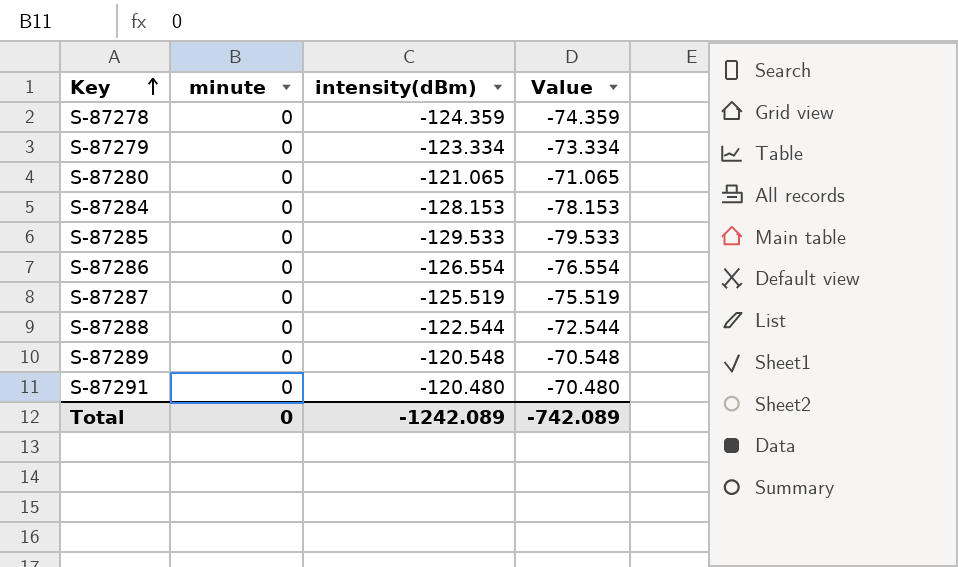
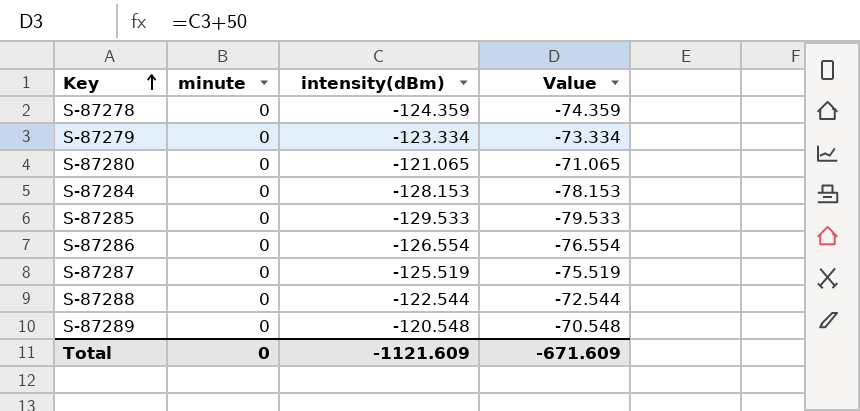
row S-87291: 0 | -120.480 | -70.480 -> none
Total | intensity(dBm): -1242.089 -> -1121.609
Total | Value: -742.089 -> -671.609

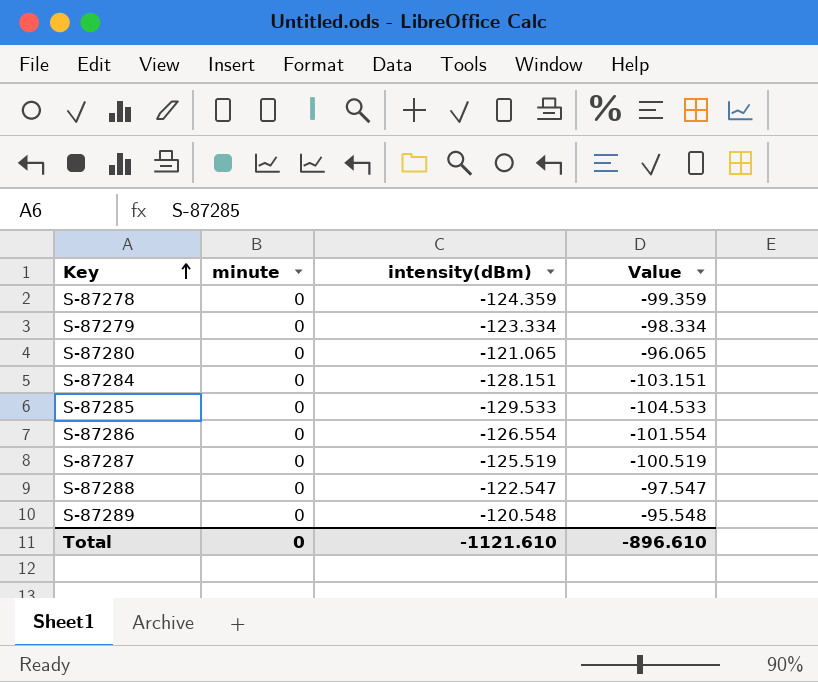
column Value | formula: [intensity(dBm)] + 50 -> [intensity(dBm)] + 25
S-87284 | intensity(dBm): -128.153 -> -128.151
S-87288 | intensity(dBm): -122.544 -> -122.547
Total | intensity(dBm): -1121.609 -> -1121.610
Total | Value: -671.609 -> -896.610

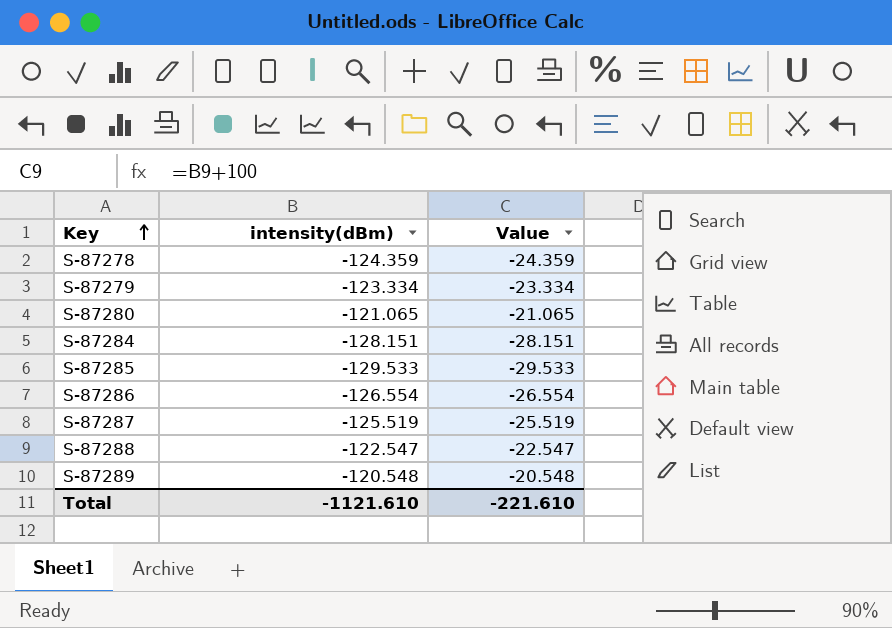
column minute | position: 2 -> none
column Value | formula: [intensity(dBm)] + 25 -> [intensity(dBm)] + 100
Total | Value: -896.610 -> -221.610

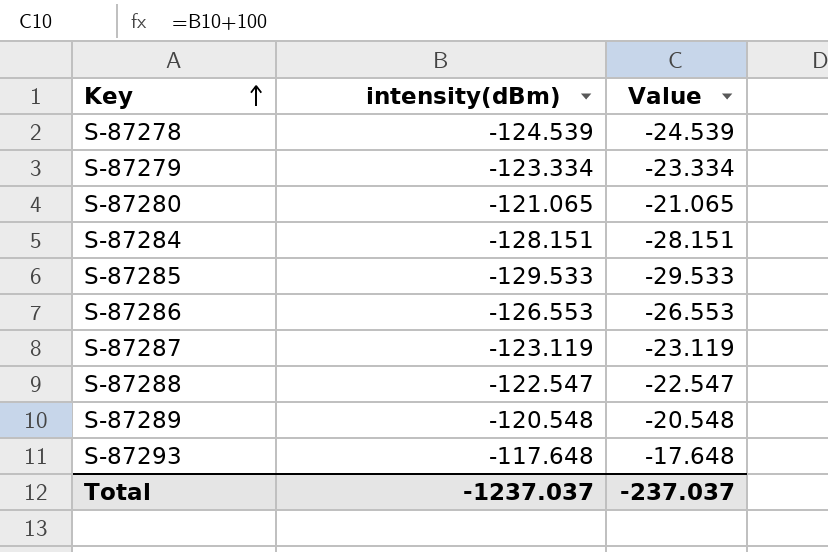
S-87278 | intensity(dBm): -124.359 -> -124.539
S-87278 | Value: -24.359 -> -24.539
S-87286 | intensity(dBm): -126.554 -> -126.553
S-87286 | Value: -26.554 -> -26.553
S-87287 | intensity(dBm): -125.519 -> -123.119
S-87287 | Value: -25.519 -> -23.119
row S-87293: none -> -117.648 | -17.648
Total | intensity(dBm): -1121.610 -> -1237.037
Total | Value: -221.610 -> -237.037

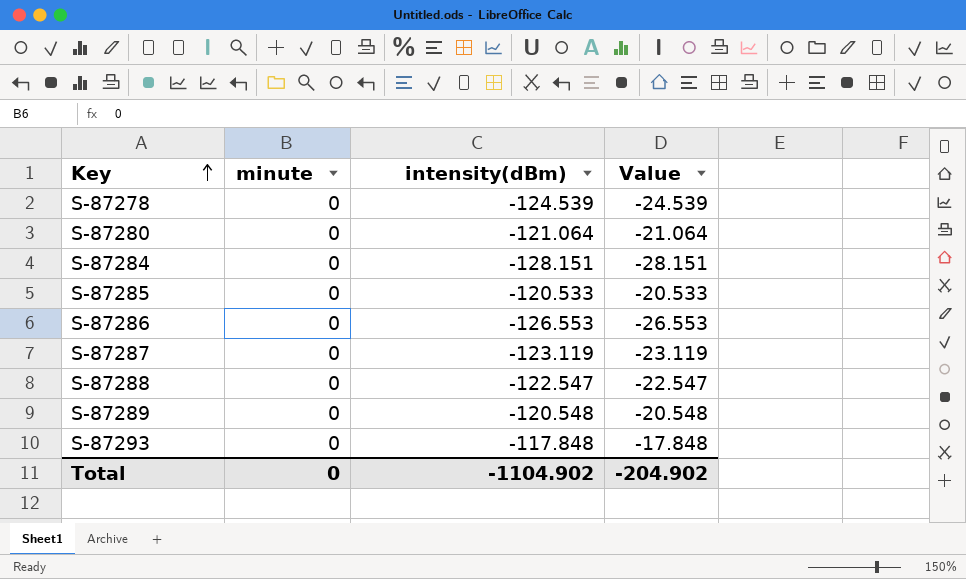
column minute | position: none -> 2
row S-87279: -123.334 | -23.334 -> none
S-87280 | intensity(dBm): -121.065 -> -121.064
S-87280 | Value: -21.065 -> -21.064
S-87285 | intensity(dBm): -129.533 -> -120.533
S-87285 | Value: -29.533 -> -20.533
S-87293 | intensity(dBm): -117.648 -> -117.848
S-87293 | Value: -17.648 -> -17.848
Total | intensity(dBm): -1237.037 -> -1104.902
Total | Value: -237.037 -> -204.902

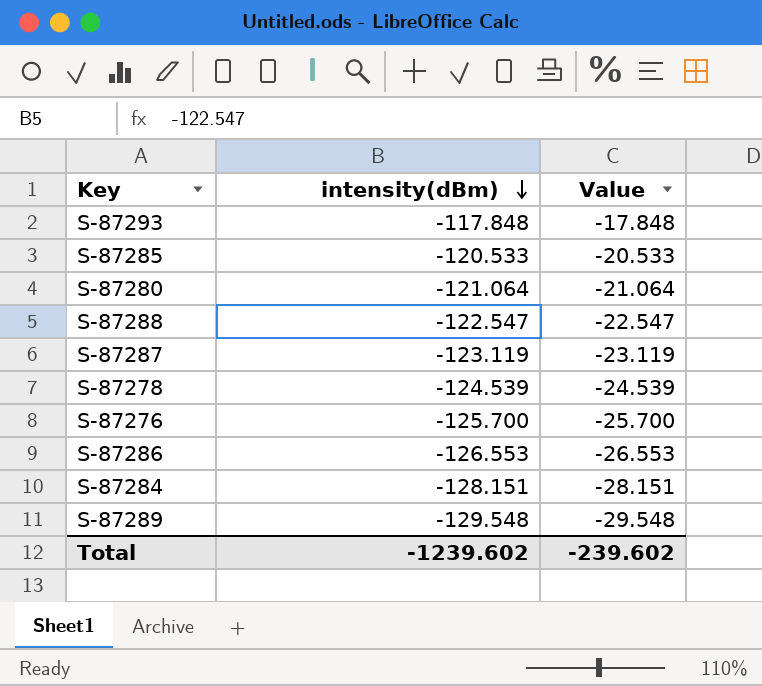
row order: Key ascending -> intensity(dBm) descending
column minute | position: 2 -> none
row S-87276: none -> -125.700 | -25.700
S-87289 | intensity(dBm): -120.548 -> -129.548
S-87289 | Value: -20.548 -> -29.548
Total | intensity(dBm): -1104.902 -> -1239.602
Total | Value: -204.902 -> -239.602

